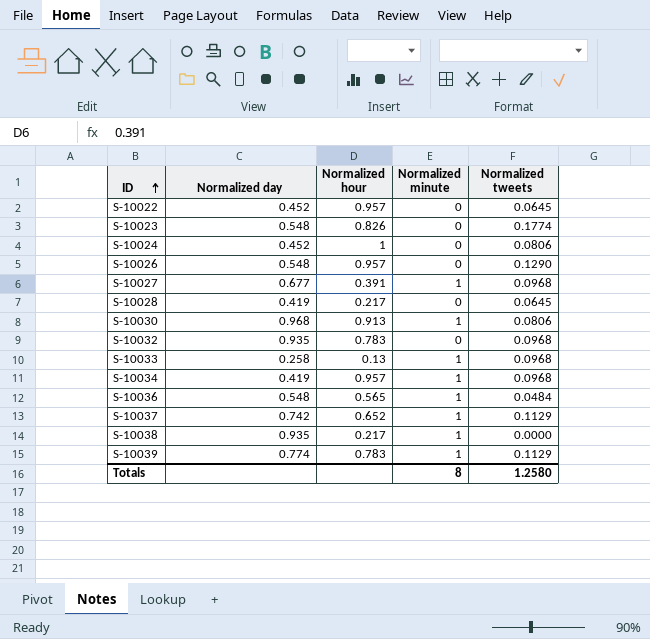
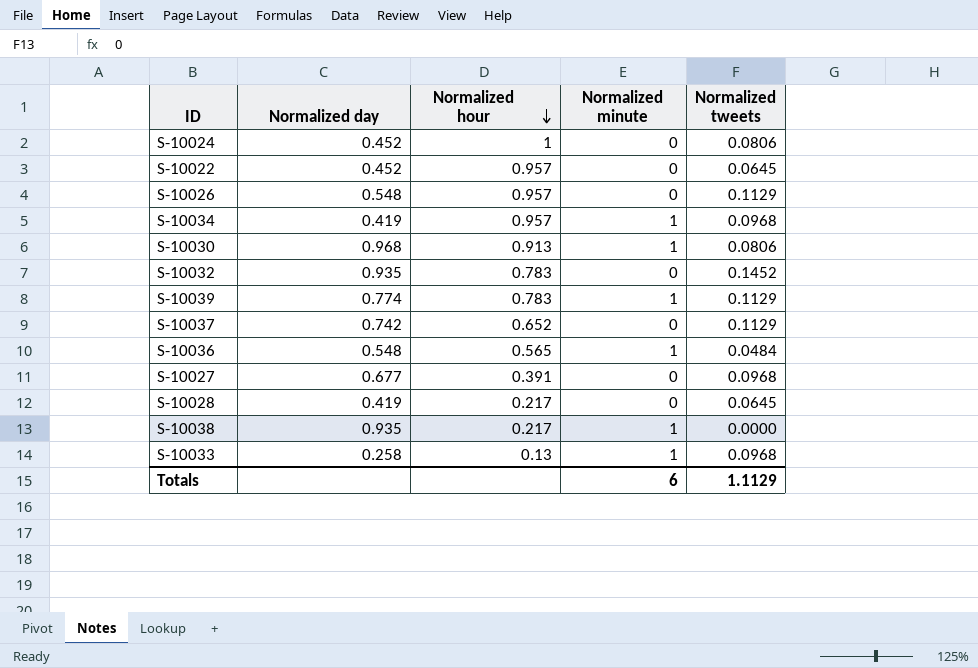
row order: ID ascending -> Normalized hour descending
row S-10023: 0.548 | 0.826 | 0 | 0.1774 -> none
S-10026 | Normalized tweets: 0.1290 -> 0.1129
S-10032 | Normalized tweets: 0.0968 -> 0.1452
S-10037 | Normalized minute: 1 -> 0
S-10027 | Normalized minute: 1 -> 0
Totals | Normalized minute: 8 -> 6
Totals | Normalized tweets: 1.2580 -> 1.1129

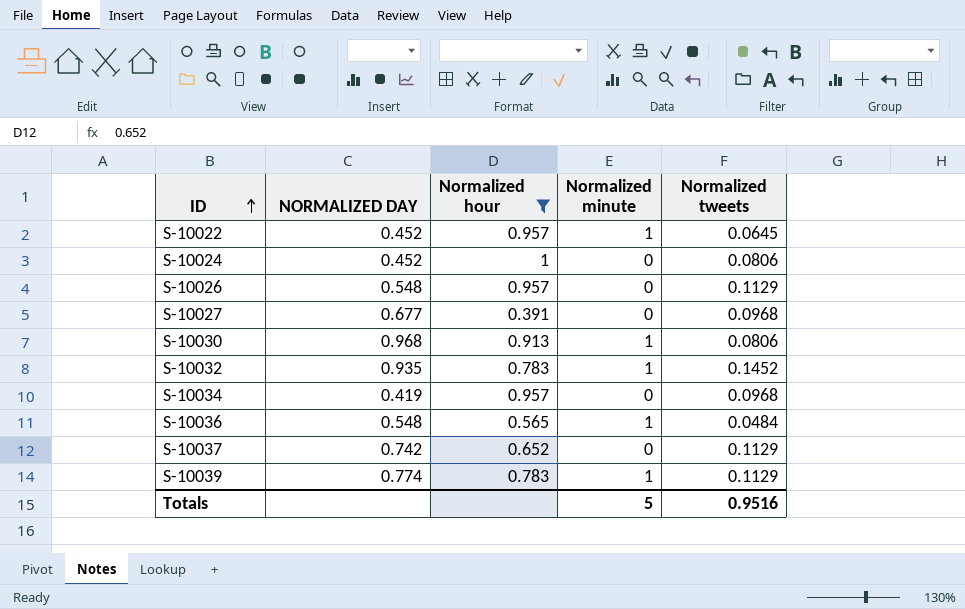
filter: none -> Normalized hour >= 0.391
row order: Normalized hour descending -> ID ascending
column name: Normalized day -> NORMALIZED DAY
S-10022 | Normalized minute: 0 -> 1
S-10032 | Normalized minute: 0 -> 1
S-10034 | Normalized minute: 1 -> 0
Totals | Normalized minute: 6 -> 5
Totals | Normalized tweets: 1.1129 -> 0.9516

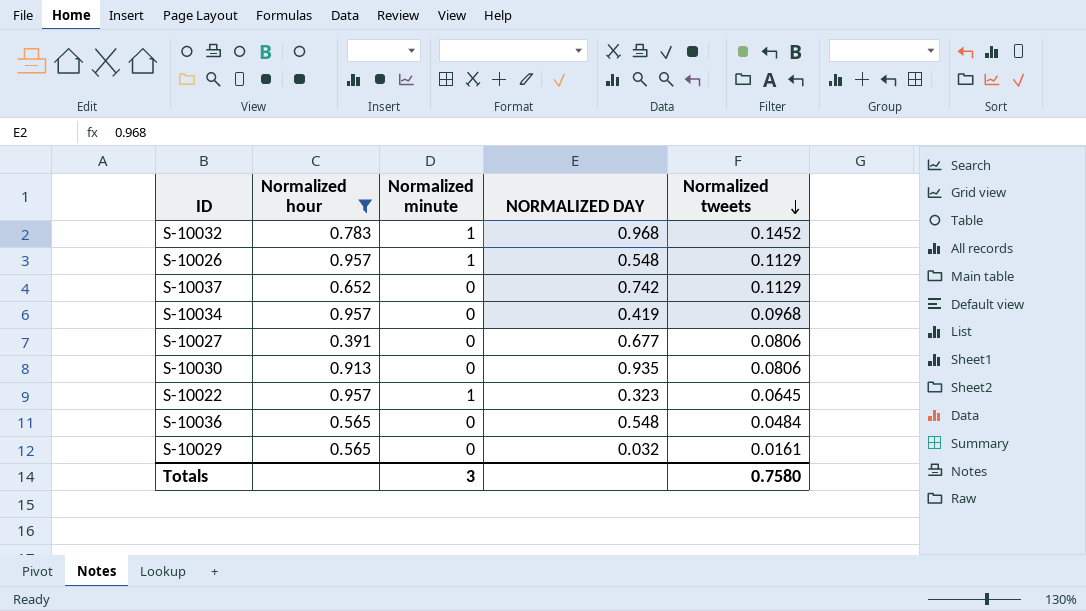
row order: ID ascending -> Normalized tweets descending
column NORMALIZED DAY | position: 2 -> 4
row S-10024: 0.452 | 1 | 0 | 0.0806 -> none
row S-10039: 0.774 | 0.783 | 1 | 0.1129 -> none
S-10032 | NORMALIZED DAY: 0.935 -> 0.968
S-10026 | Normalized minute: 0 -> 1
S-10027 | Normalized tweets: 0.0968 -> 0.0806
S-10030 | Normalized minute: 1 -> 0
S-10030 | NORMALIZED DAY: 0.968 -> 0.935
S-10022 | NORMALIZED DAY: 0.452 -> 0.323
S-10036 | Normalized minute: 1 -> 0
row S-10029: none -> 0.565 | 0 | 0.032 | 0.0161
Totals | Normalized minute: 5 -> 3
Totals | Normalized tweets: 0.9516 -> 0.7580

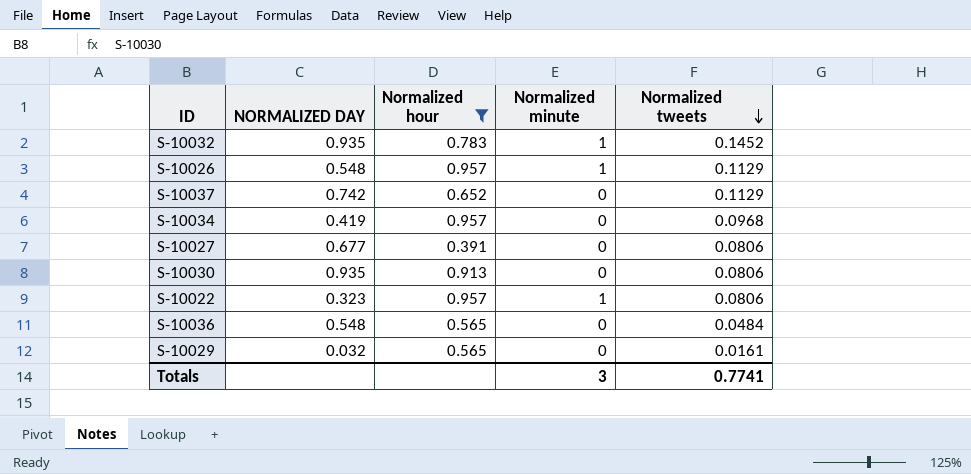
column NORMALIZED DAY | position: 4 -> 2
S-10032 | NORMALIZED DAY: 0.968 -> 0.935
S-10022 | Normalized tweets: 0.0645 -> 0.0806
Totals | Normalized tweets: 0.7580 -> 0.7741

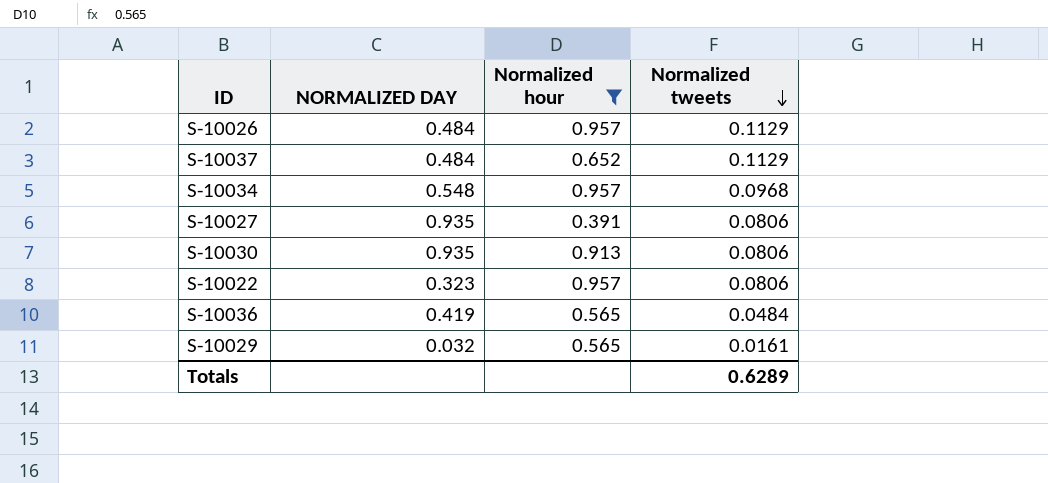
column Normalized minute | position: 4 -> none
row S-10032: 0.935 | 0.783 | 1 | 0.1452 -> none
S-10026 | NORMALIZED DAY: 0.548 -> 0.484
S-10037 | NORMALIZED DAY: 0.742 -> 0.484
S-10034 | NORMALIZED DAY: 0.419 -> 0.548
S-10027 | NORMALIZED DAY: 0.677 -> 0.935
S-10036 | NORMALIZED DAY: 0.548 -> 0.419
Totals | Normalized tweets: 0.7741 -> 0.6289

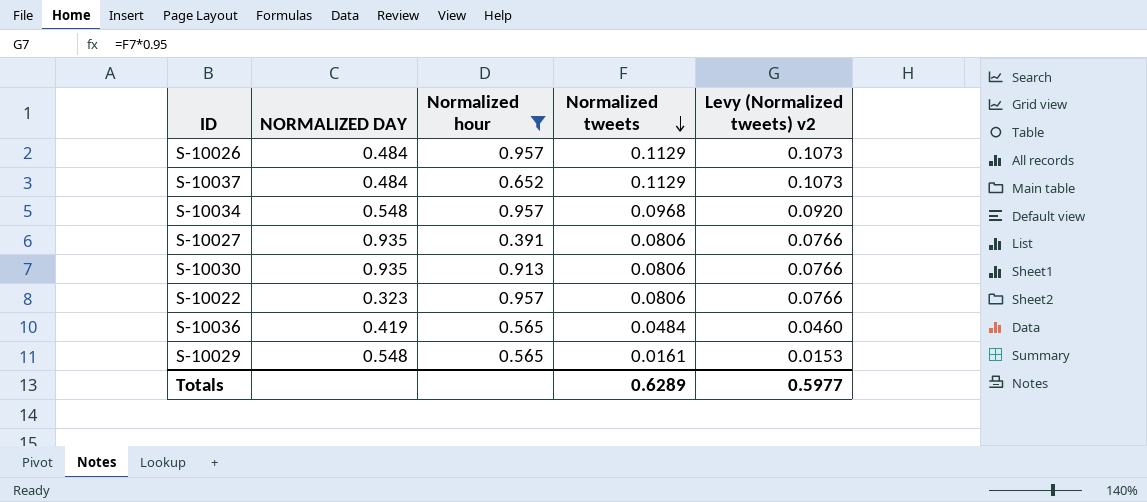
column Levy (Normalized tweets) v2 | formula: none -> [Normalized tweets] * 0.95
S-10029 | NORMALIZED DAY: 0.032 -> 0.548

